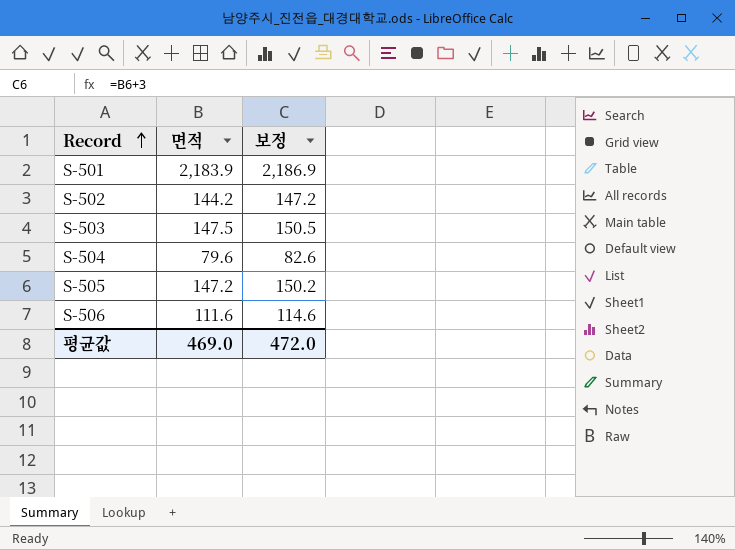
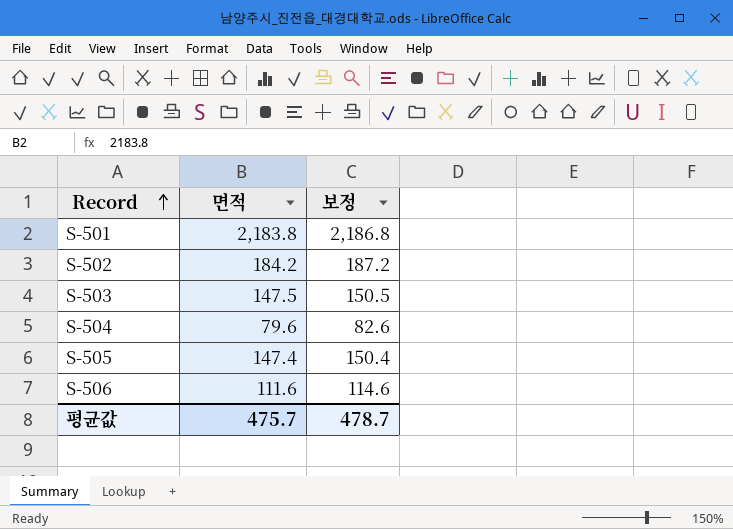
S-501 | 면적: 2,183.9 -> 2,183.8
S-501 | 보정: 2,186.9 -> 2,186.8
S-502 | 면적: 144.2 -> 184.2
S-502 | 보정: 147.2 -> 187.2
S-505 | 면적: 147.2 -> 147.4
S-505 | 보정: 150.2 -> 150.4
평균값 | 면적: 469.0 -> 475.7
평균값 | 보정: 472.0 -> 478.7

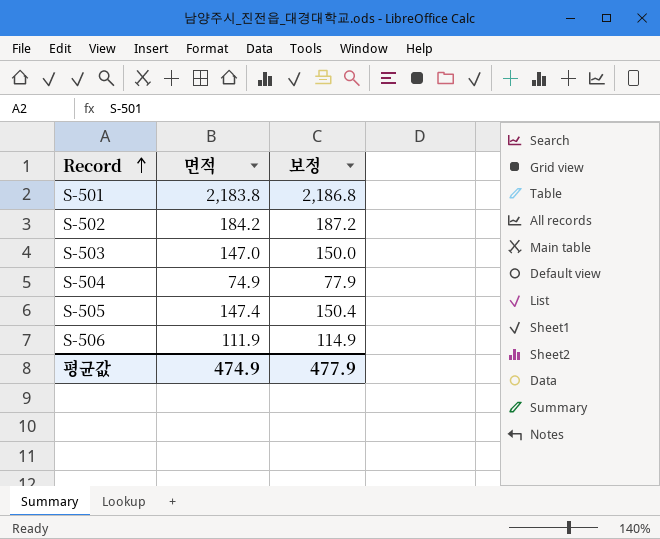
S-503 | 면적: 147.5 -> 147.0
S-503 | 보정: 150.5 -> 150.0
S-504 | 면적: 79.6 -> 74.9
S-504 | 보정: 82.6 -> 77.9
S-506 | 면적: 111.6 -> 111.9
S-506 | 보정: 114.6 -> 114.9
평균값 | 면적: 475.7 -> 474.9
평균값 | 보정: 478.7 -> 477.9

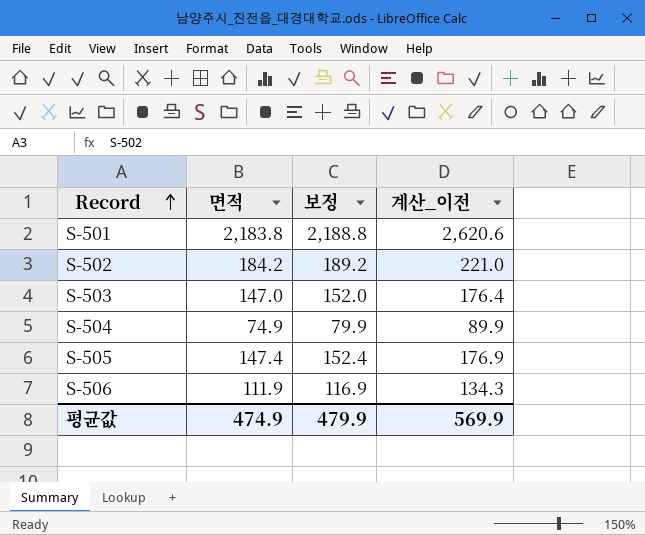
column 보정 | formula: [면적] + 3 -> [면적] + 5
column 계산_이전 | formula: none -> [면적] * 1.2
평균값 | 보정: 477.9 -> 479.9

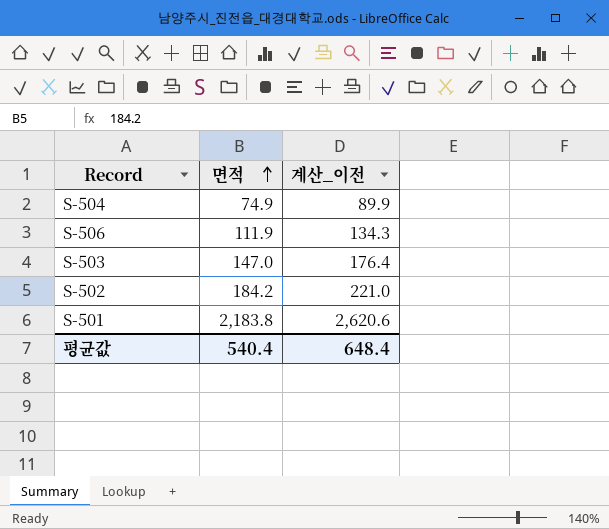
row order: Record ascending -> 면적 ascending
column 보정 | formula: [면적] + 5 -> none
row S-505: 147.4 | 152.4 | 176.9 -> none
평균값 | 면적: 474.9 -> 540.4
평균값 | 계산_이전: 569.9 -> 648.4

